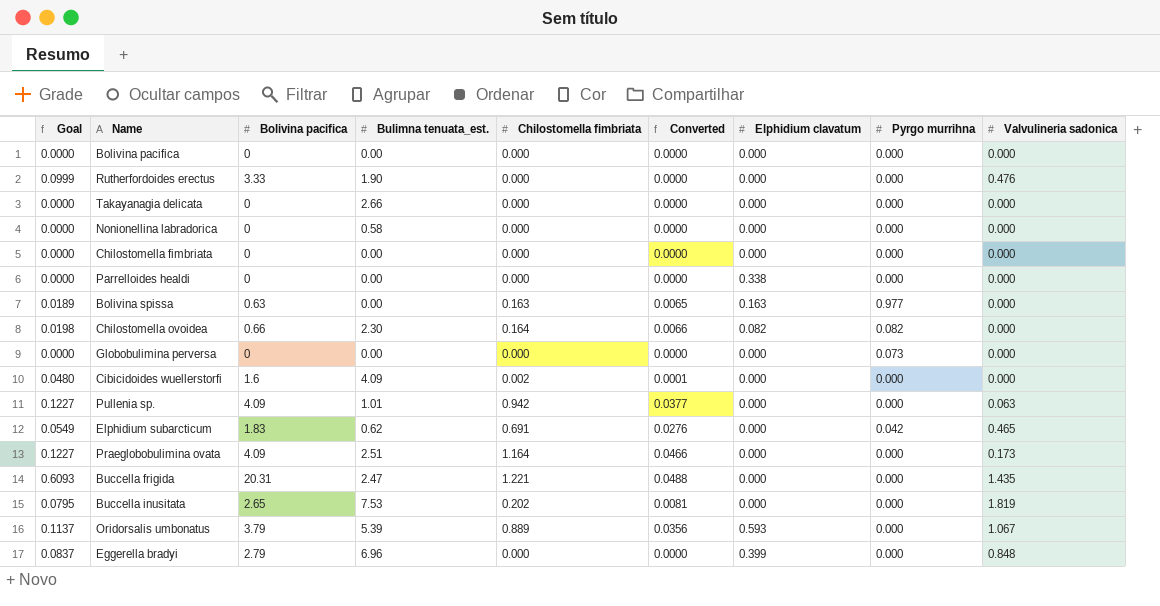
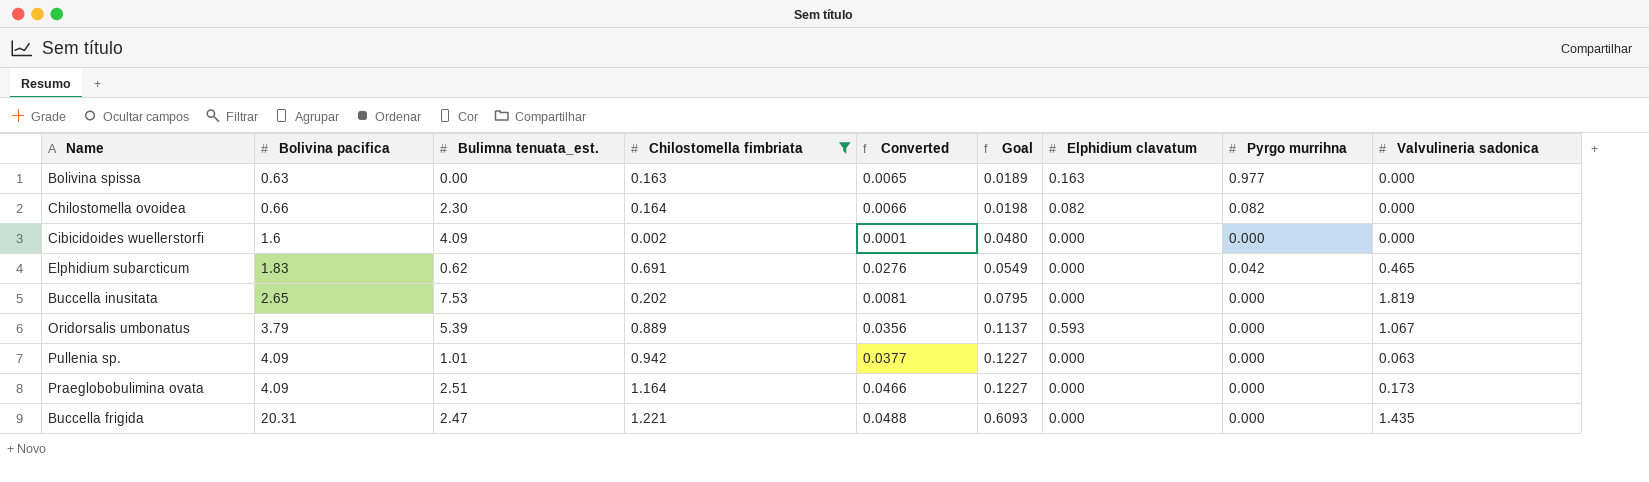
filter: none -> Chilostomella fimbriata != 0.000
row order: none -> Bolivina pacifica ascending
column Goal | position: 1 -> 6

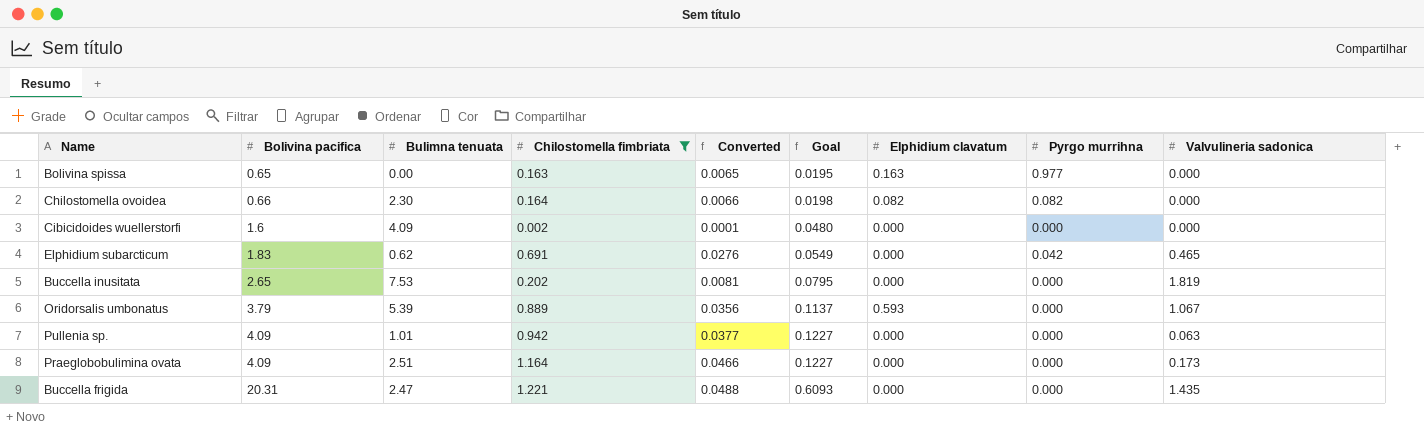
column name: Bulimna tenuata_est. -> Bulimna tenuata
Bolivina spissa | Bolivina pacifica: 0.63 -> 0.65
Bolivina spissa | Goal: 0.0189 -> 0.0195

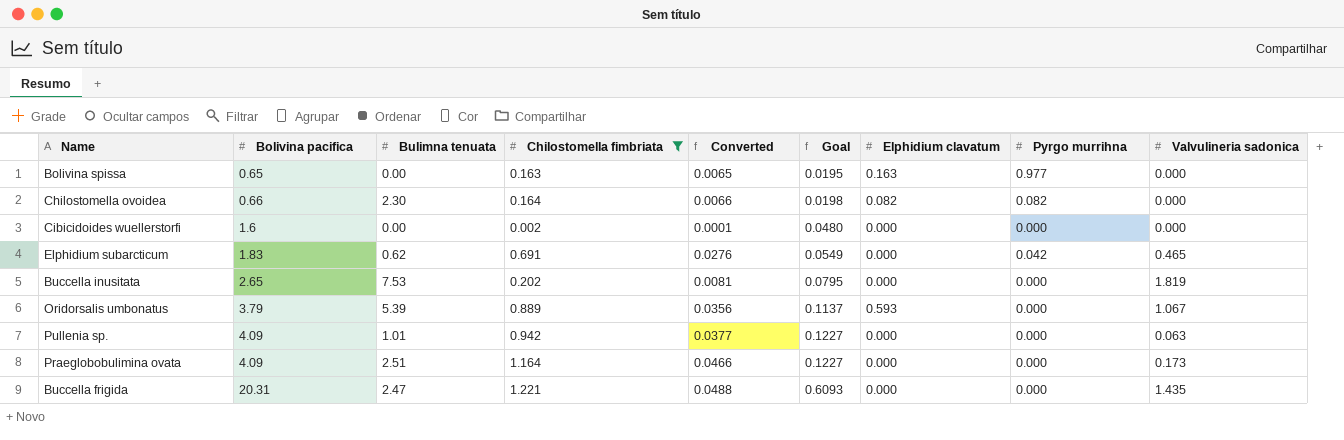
Cibicidoides wuellerstorfi | Bulimna tenuata: 4.09 -> 0.00

